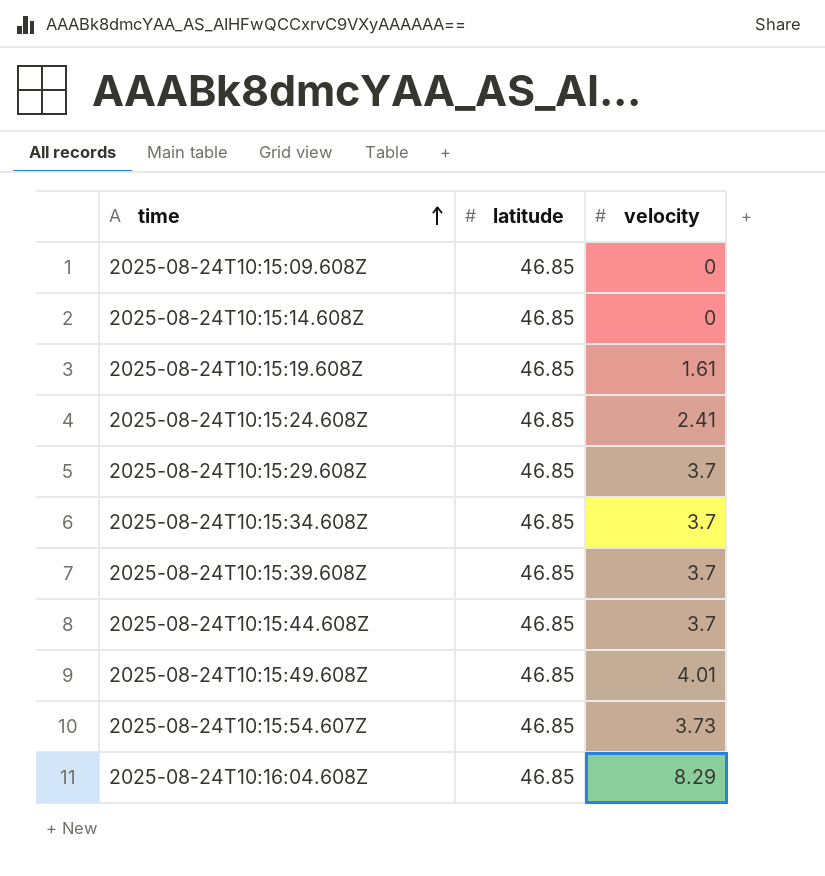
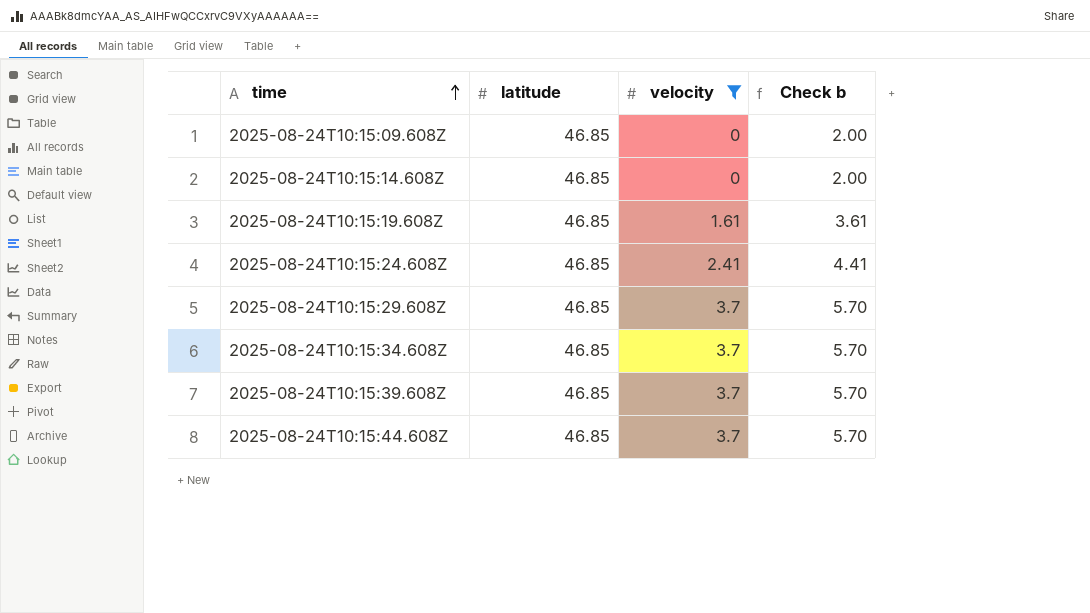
filter: none -> velocity <= 3.7
column Check b | formula: none -> [velocity] + 2

